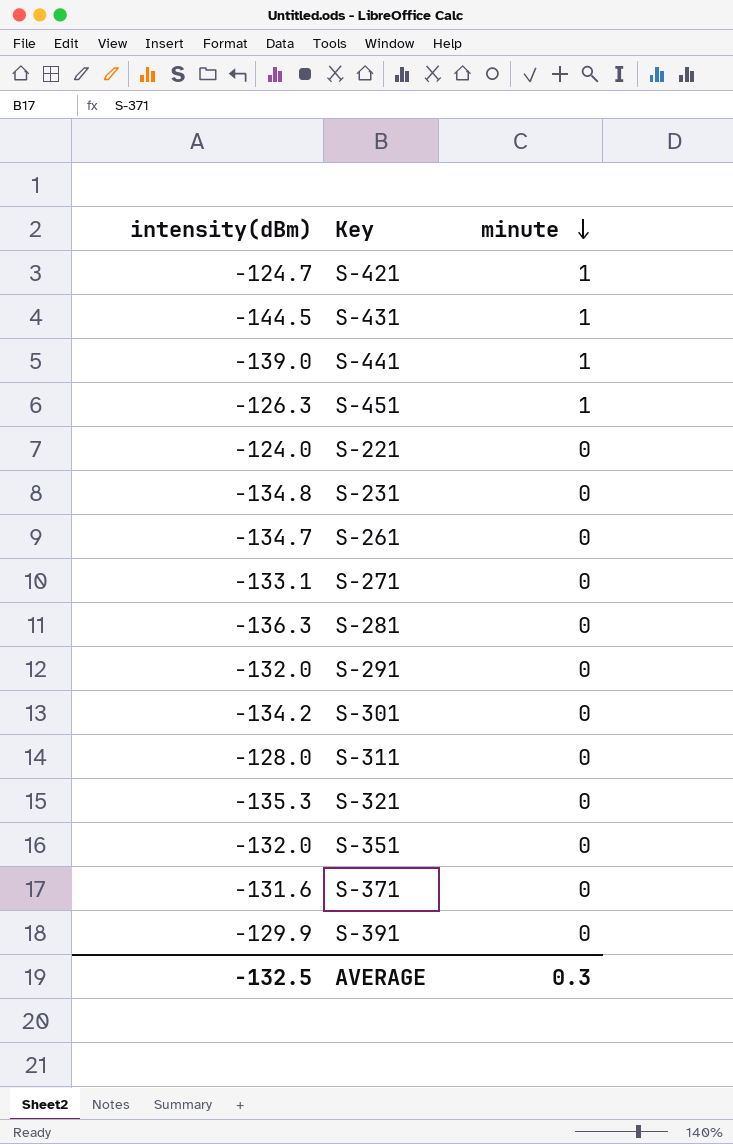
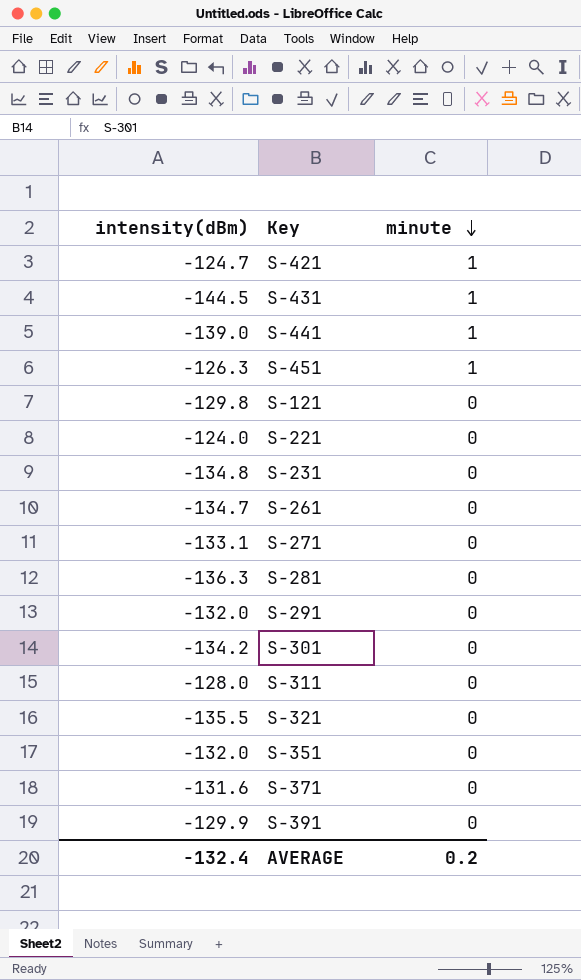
row S-121: none -> -129.8 | 0
S-321 | intensity(dBm): -135.3 -> -135.5
AVERAGE | intensity(dBm): -132.5 -> -132.4
AVERAGE | minute: 0.3 -> 0.2

